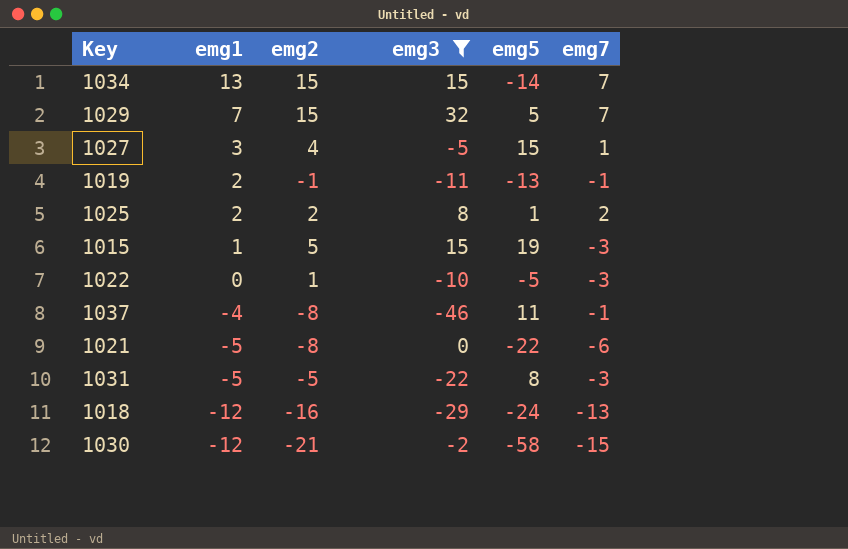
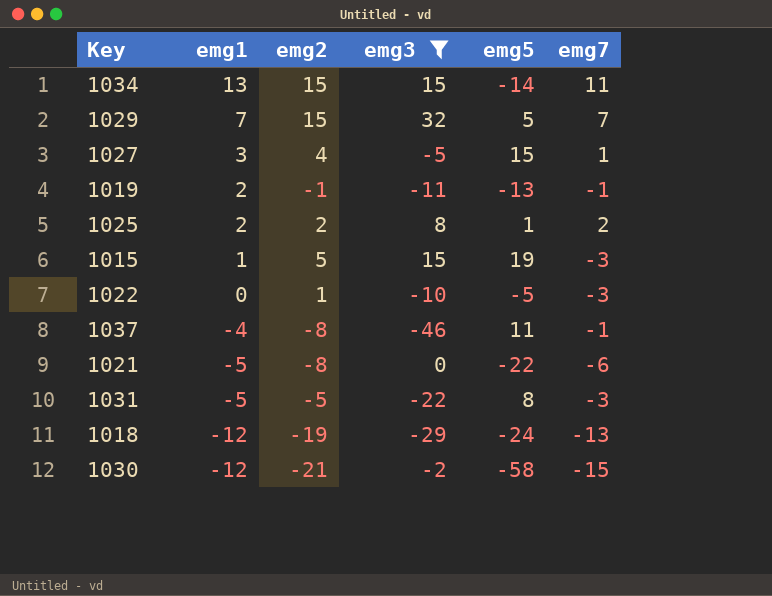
1034 | emg7: 7 -> 11
1018 | emg2: -16 -> -19

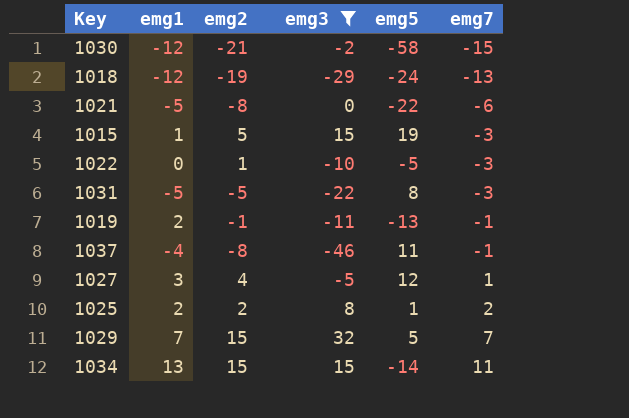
row order: emg1 descending -> emg7 ascending
1027 | emg5: 15 -> 12

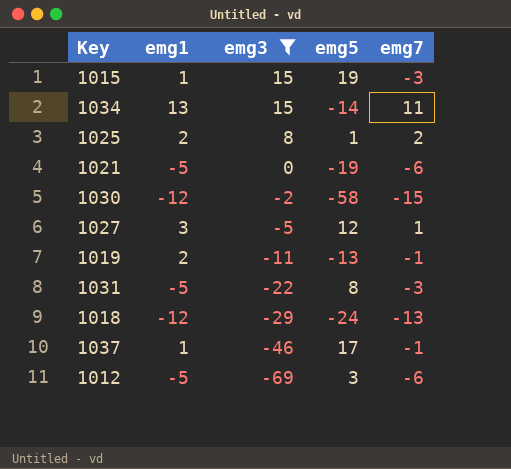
row order: emg7 ascending -> emg3 descending
column emg2 | position: 3 -> none
row 1022: 0 | 1 | -10 | -5 | -3 -> none
row 1029: 7 | 15 | 32 | 5 | 7 -> none
1021 | emg5: -22 -> -19
1037 | emg1: -4 -> 1
1037 | emg5: 11 -> 17
row 1012: none -> -5 | -69 | 3 | -6

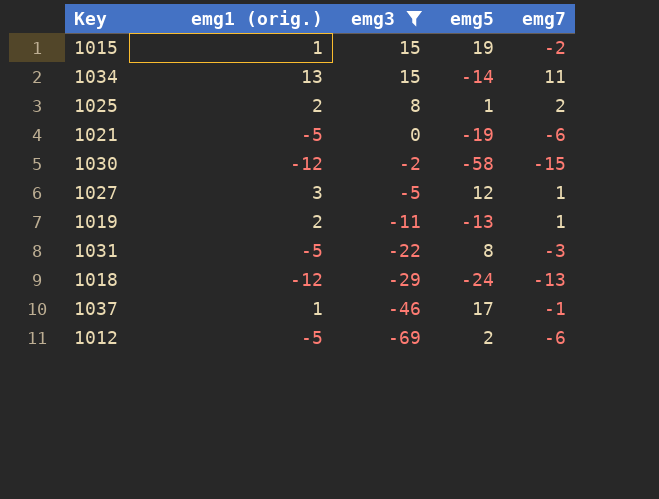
column name: emg1 -> emg1 (orig.)
1015 | emg7: -3 -> -2
1019 | emg7: -1 -> 1
1012 | emg5: 3 -> 2

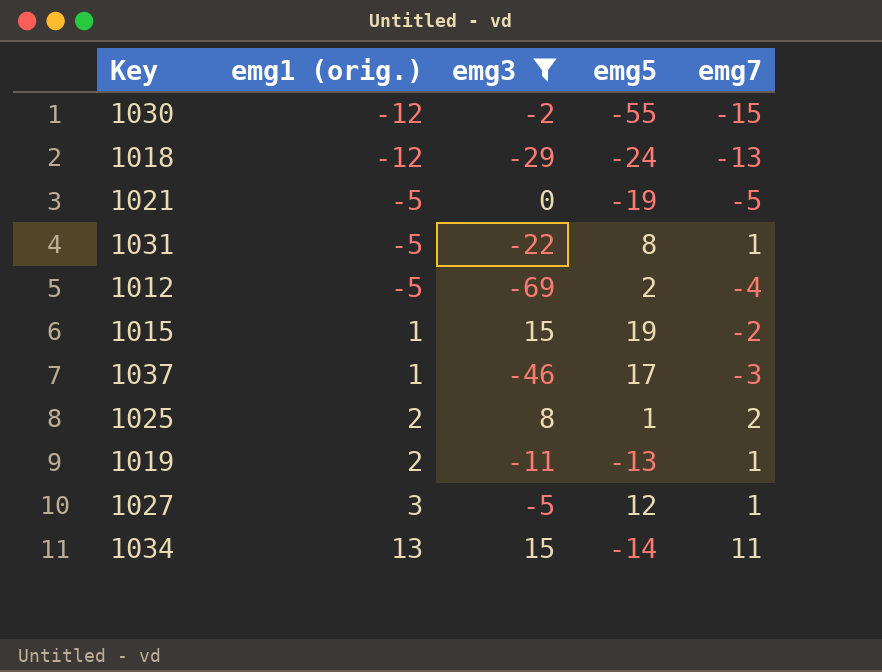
row order: emg3 descending -> emg1 (orig.) ascending
1030 | emg5: -58 -> -55
1021 | emg7: -6 -> -5
1031 | emg7: -3 -> 1
1012 | emg7: -6 -> -4
1037 | emg7: -1 -> -3

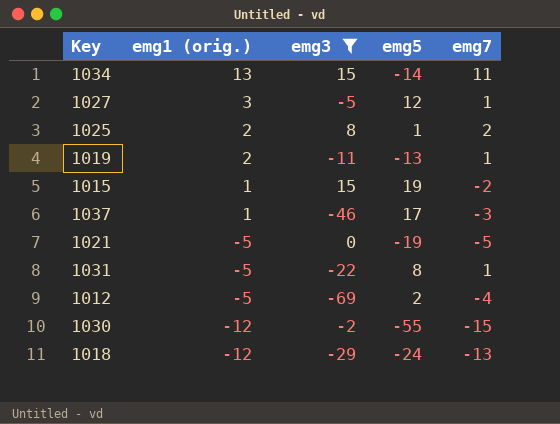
row order: emg1 (orig.) ascending -> emg1 (orig.) descending

